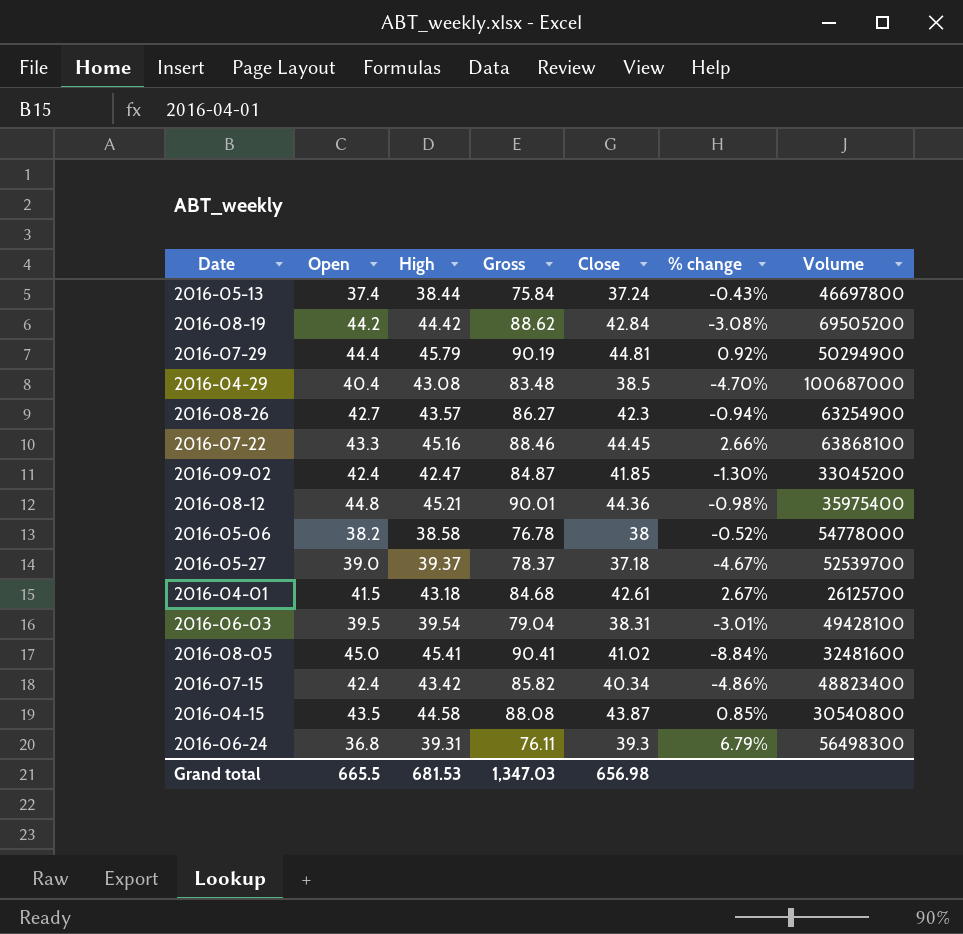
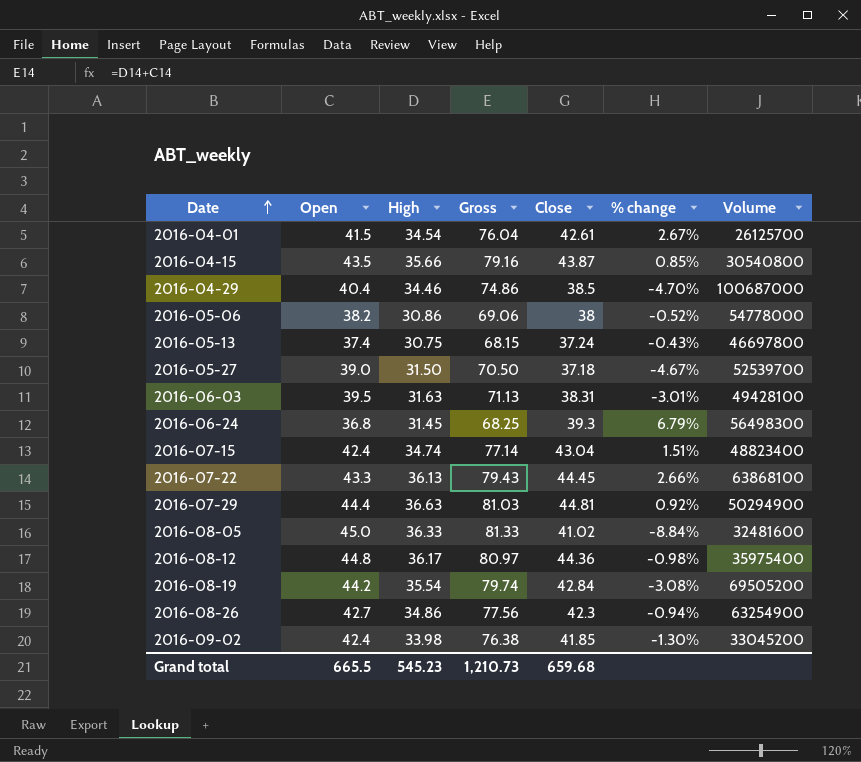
row order: none -> Date ascending
2016-04-01 | High: 43.18 -> 34.54
2016-04-01 | Gross: 84.68 -> 76.04
2016-04-15 | High: 44.58 -> 35.66
2016-04-15 | Gross: 88.08 -> 79.16
2016-04-29 | High: 43.08 -> 34.46
2016-04-29 | Gross: 83.48 -> 74.86
2016-05-06 | High: 38.58 -> 30.86
2016-05-06 | Gross: 76.78 -> 69.06
2016-05-13 | High: 38.44 -> 30.75
2016-05-13 | Gross: 75.84 -> 68.15
2016-05-27 | High: 39.37 -> 31.50
2016-05-27 | Gross: 78.37 -> 70.50
2016-06-03 | High: 39.54 -> 31.63
2016-06-03 | Gross: 79.04 -> 71.13
2016-06-24 | High: 39.31 -> 31.45
2016-06-24 | Gross: 76.11 -> 68.25
2016-07-15 | High: 43.42 -> 34.74
2016-07-15 | Gross: 85.82 -> 77.14
2016-07-15 | Close: 40.34 -> 43.04
2016-07-15 | % change: -4.86% -> 1.51%
2016-07-22 | High: 45.16 -> 36.13
2016-07-22 | Gross: 88.46 -> 79.43
2016-07-29 | High: 45.79 -> 36.63
2016-07-29 | Gross: 90.19 -> 81.03
2016-08-05 | High: 45.41 -> 36.33
2016-08-05 | Gross: 90.41 -> 81.33
2016-08-12 | High: 45.21 -> 36.17
2016-08-12 | Gross: 90.01 -> 80.97
2016-08-19 | High: 44.42 -> 35.54
2016-08-19 | Gross: 88.62 -> 79.74
2016-08-26 | High: 43.57 -> 34.86
2016-08-26 | Gross: 86.27 -> 77.56
2016-09-02 | High: 42.47 -> 33.98
2016-09-02 | Gross: 84.87 -> 76.38
Grand total | High: 681.53 -> 545.23
Grand total | Gross: 1,347.03 -> 1,210.73
Grand total | Close: 656.98 -> 659.68

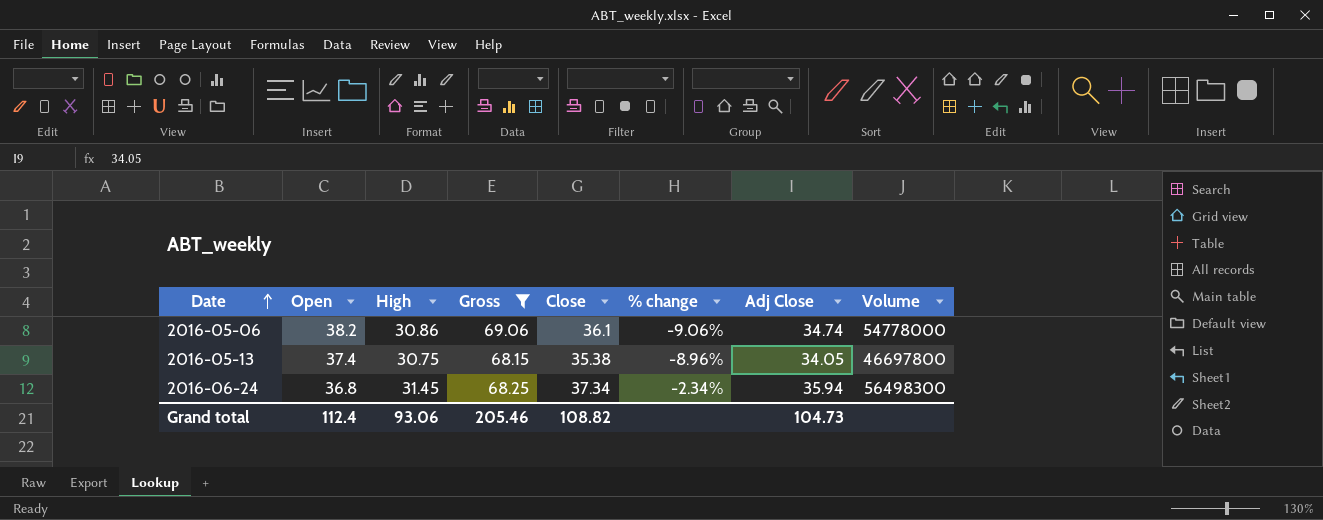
filter: none -> Gross <= 69.06
column % change | formula: ([Close] - [Open]) / [Open] -> ([Adj Close] - [Open]) / [Open]
column Adj Close | position: none -> 7
2016-05-06 | Close: 38 -> 36.1
2016-05-13 | Close: 37.24 -> 35.38
2016-06-24 | Close: 39.3 -> 37.34
Grand total | Open: 665.5 -> 112.4
Grand total | High: 545.23 -> 93.06
Grand total | Gross: 1,210.73 -> 205.46
Grand total | Close: 659.68 -> 108.82

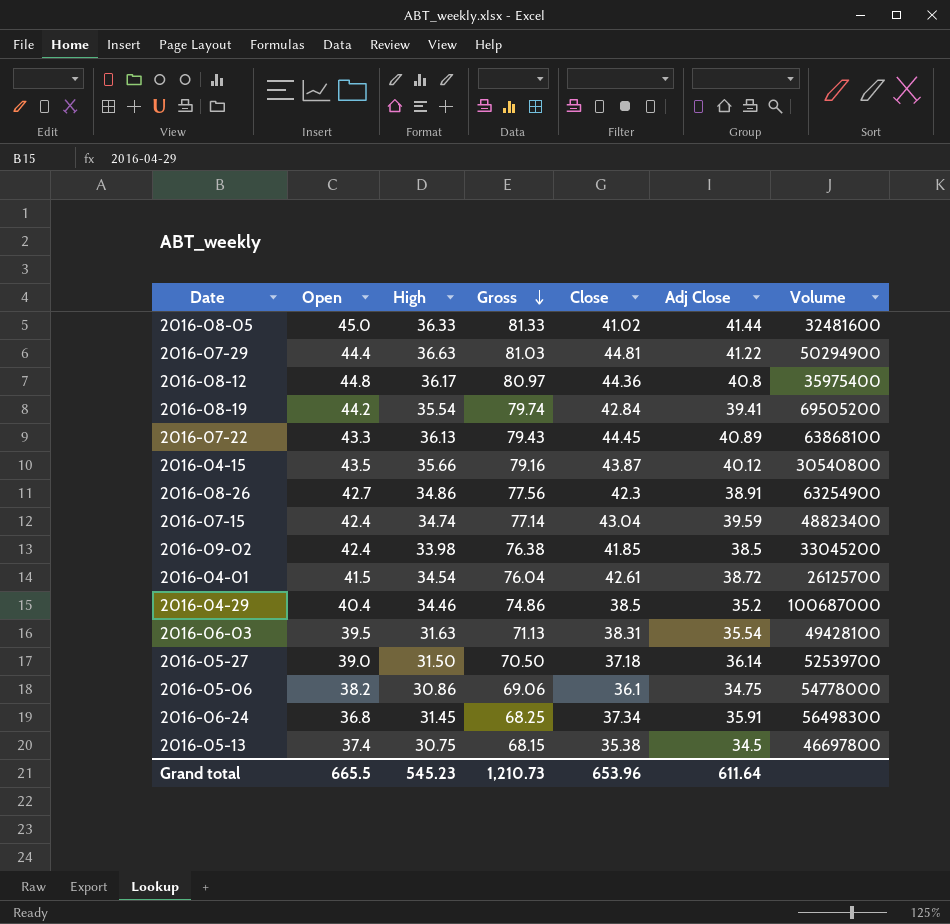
filter: Gross <= 69.06 -> none
row order: Date ascending -> Gross descending
column % change | formula: ([Adj Close] - [Open]) / [Open] -> none
2016-05-06 | Adj Close: 34.74 -> 34.75
2016-06-24 | Adj Close: 35.94 -> 35.91
2016-05-13 | Adj Close: 34.05 -> 34.5
Grand total | Open: 112.4 -> 665.5
Grand total | High: 93.06 -> 545.23
Grand total | Gross: 205.46 -> 1,210.73
Grand total | Close: 108.82 -> 653.96
Grand total | Adj Close: 104.73 -> 611.64

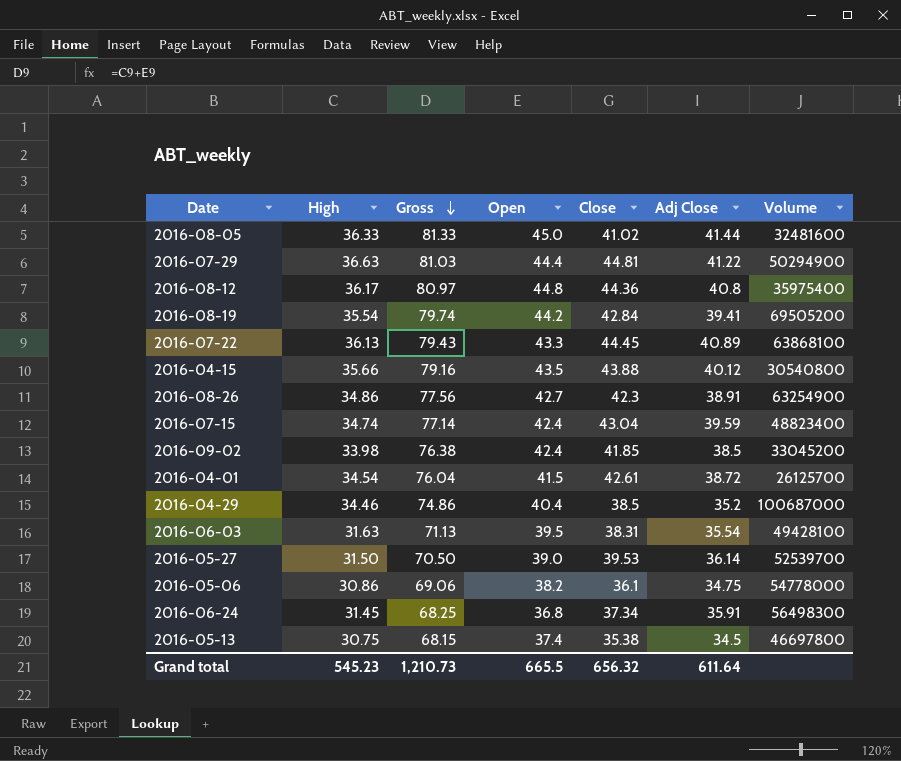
column Open | position: 2 -> 4
2016-04-15 | Close: 43.87 -> 43.88
2016-05-27 | Close: 37.18 -> 39.53
Grand total | Close: 653.96 -> 656.32

